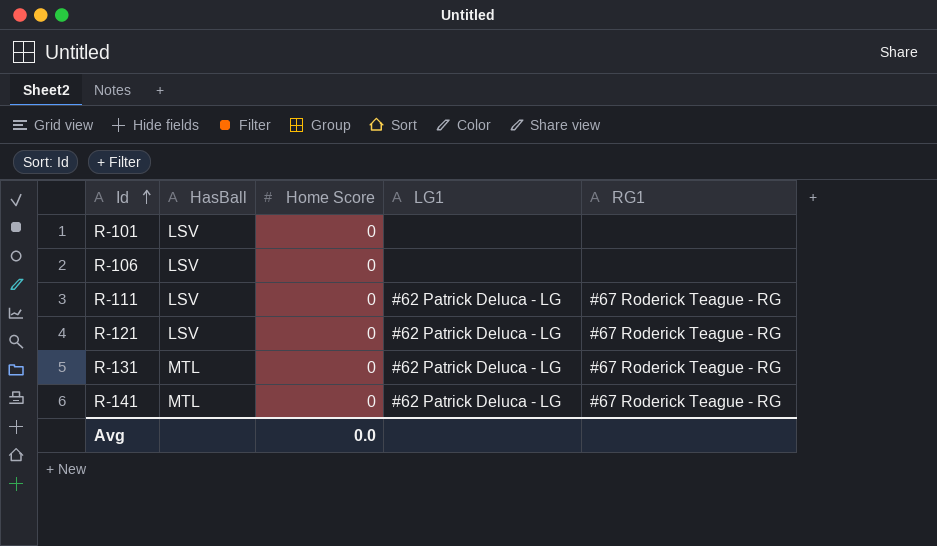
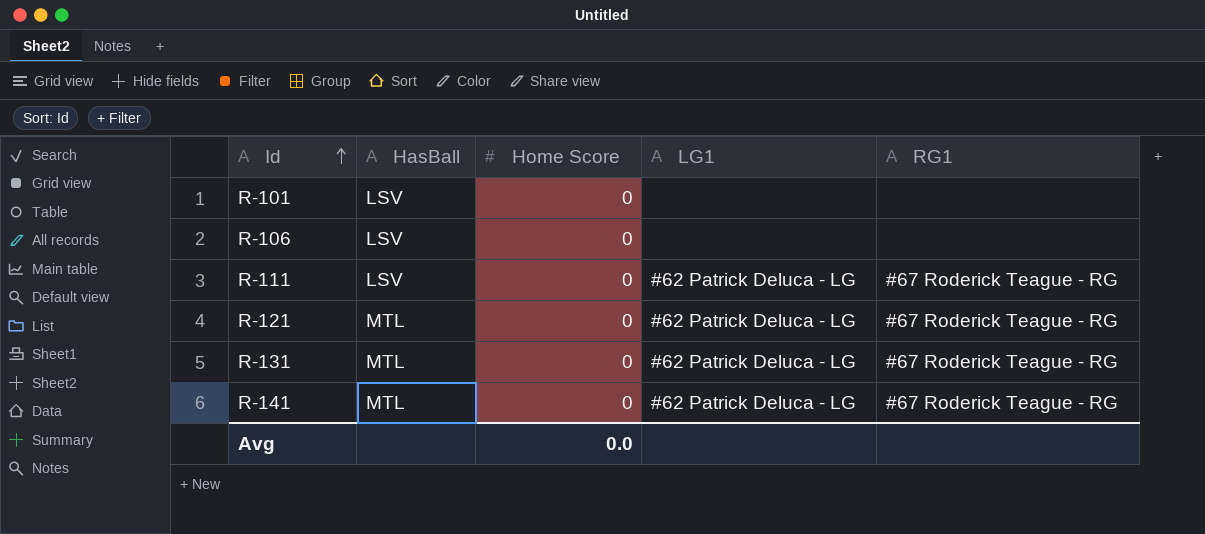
R-121 | HasBall: LSV -> MTL

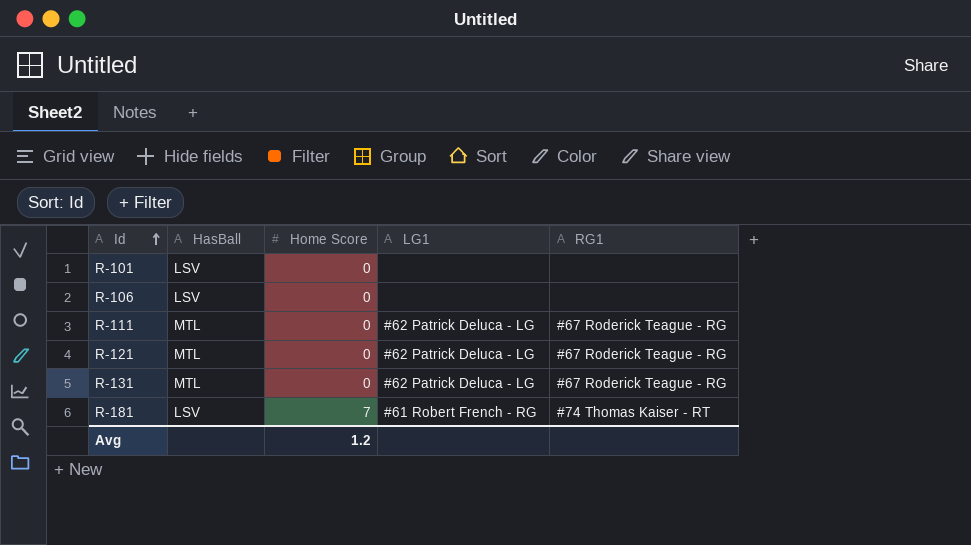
row R-141: MTL | 0 | #62 Patrick Deluca - LG | #67 Roderick Teague - RG -> none
R-111 | HasBall: LSV -> MTL
row R-181: none -> LSV | 7 | #61 Robert French - RG | #74 Thomas Kaiser - RT
Avg | Home Score: 0.0 -> 1.2

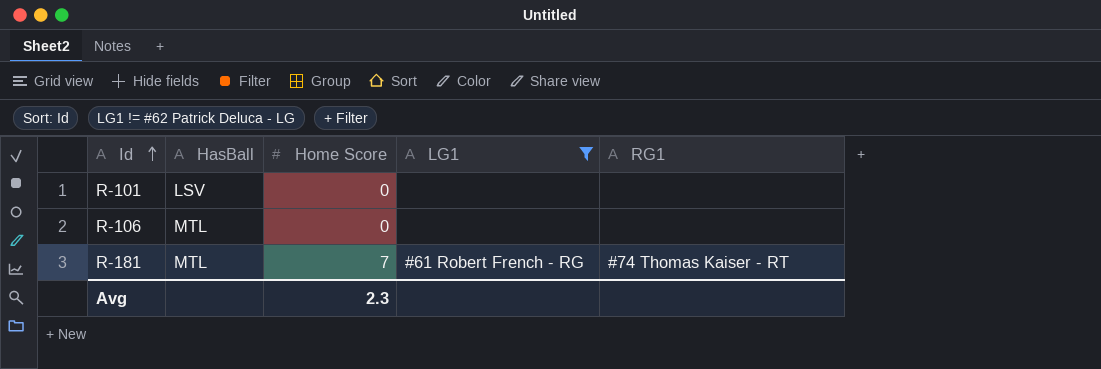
filter: none -> LG1 != #62 Patrick Deluca - LG
R-106 | HasBall: LSV -> MTL
R-181 | HasBall: LSV -> MTL
Avg | Home Score: 1.2 -> 2.3

